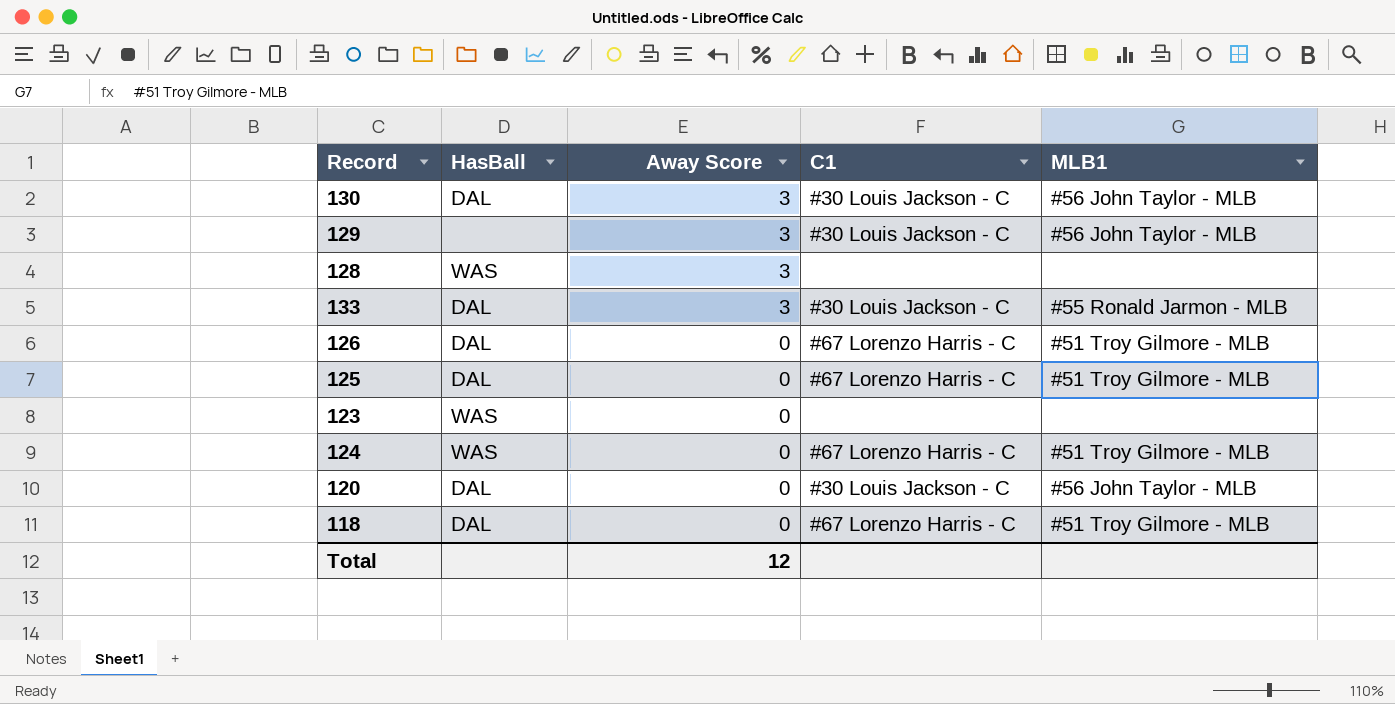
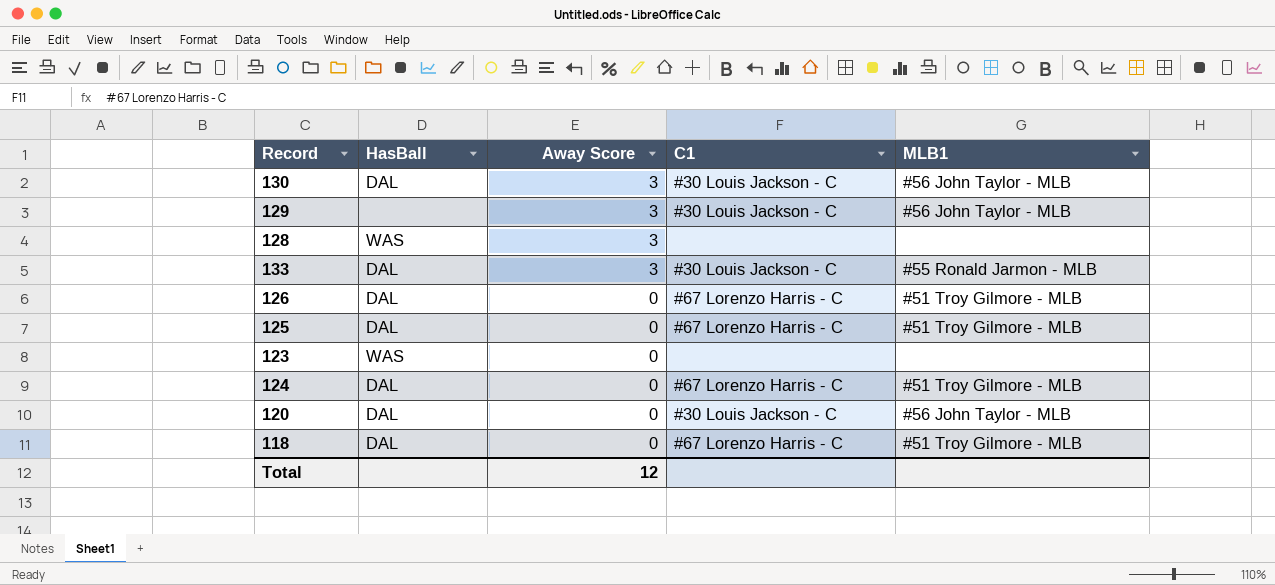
124 | HasBall: WAS -> DAL

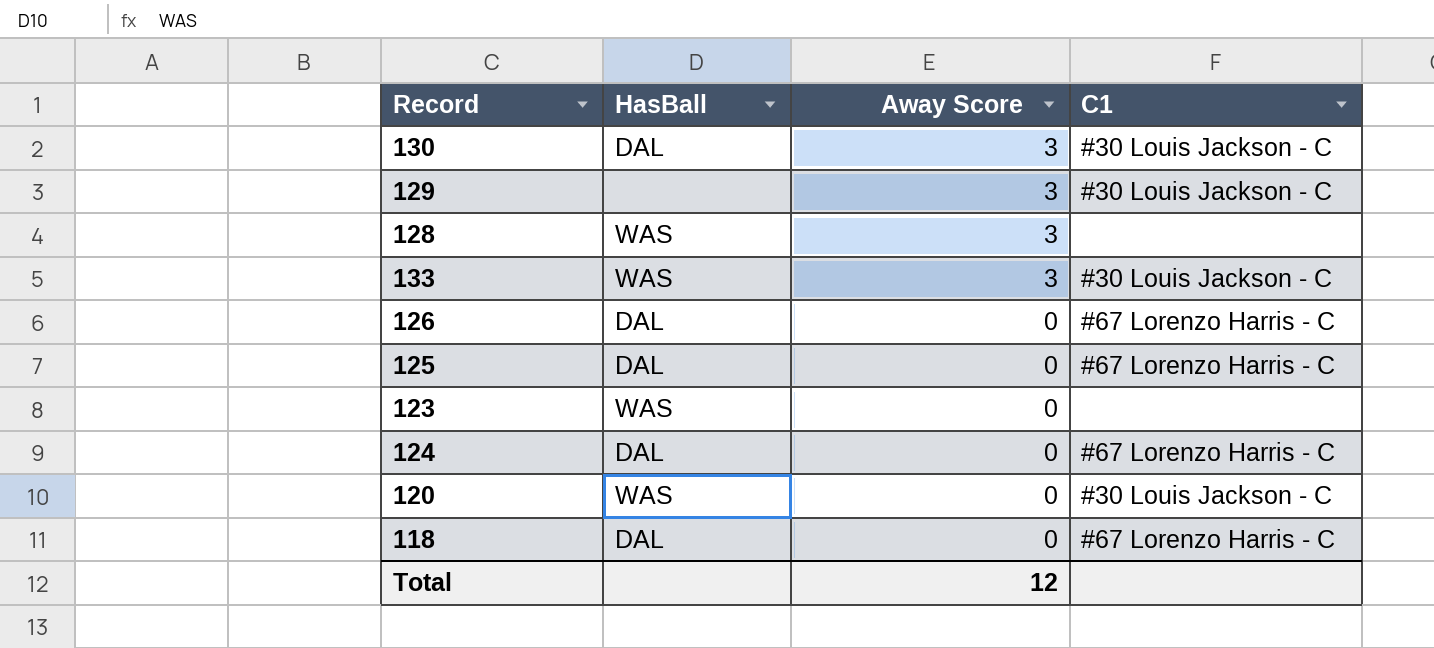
column MLB1 | position: 5 -> none
133 | HasBall: DAL -> WAS
120 | HasBall: DAL -> WAS

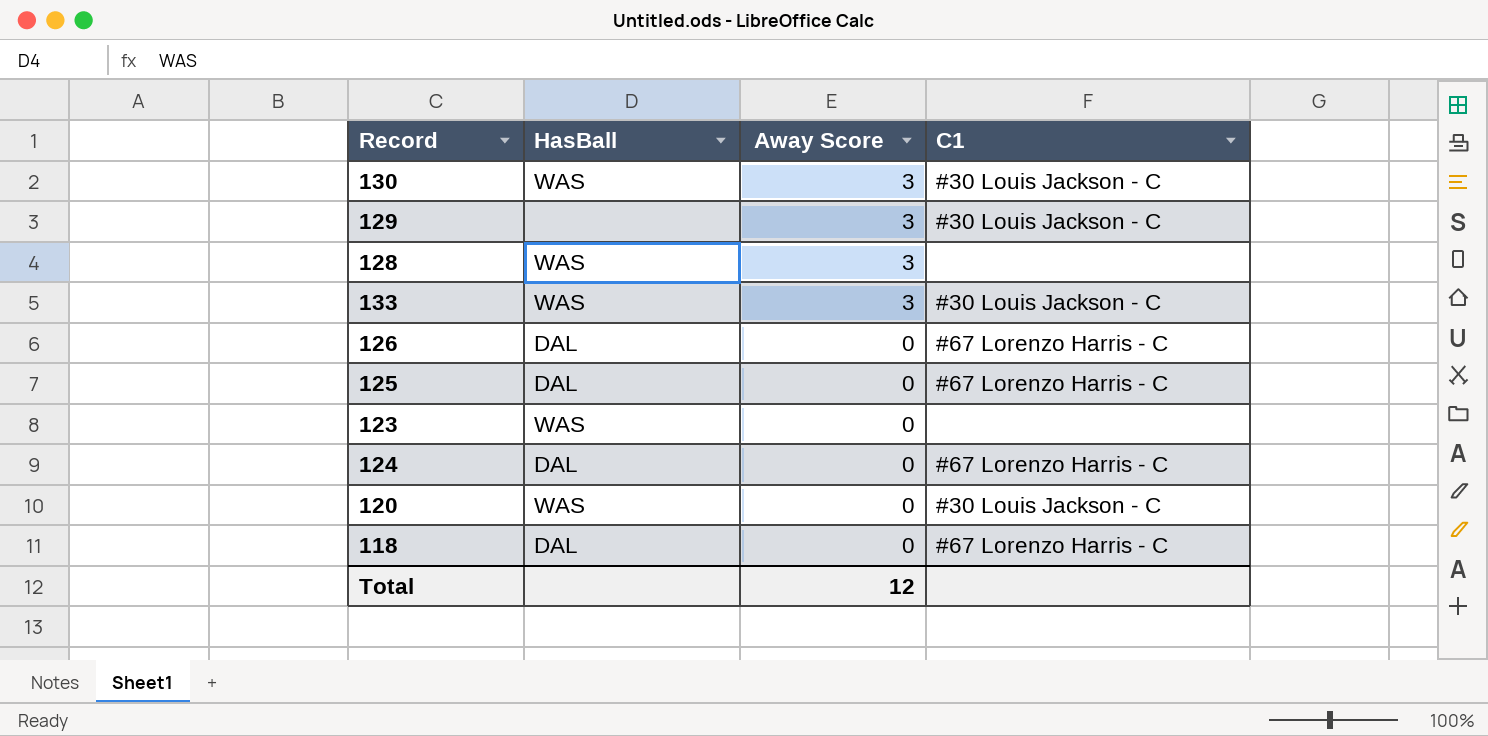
130 | HasBall: DAL -> WAS

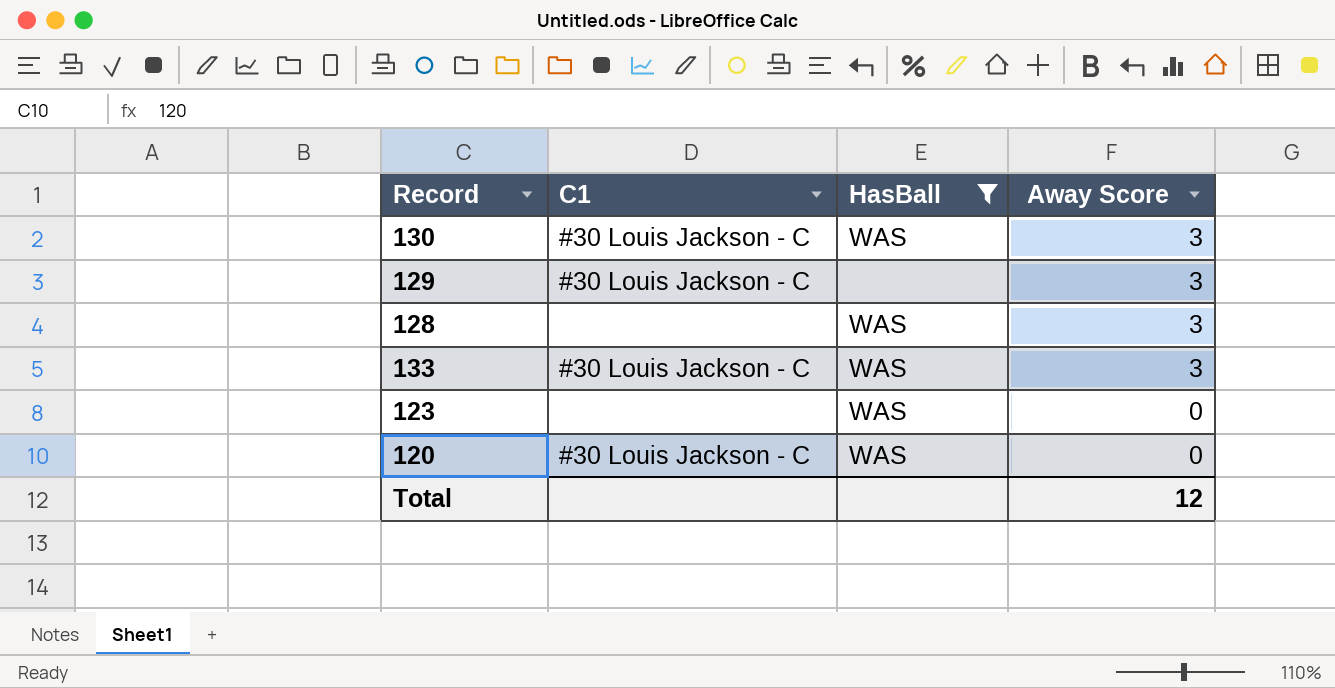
filter: none -> HasBall != DAL
column C1 | position: 4 -> 2

